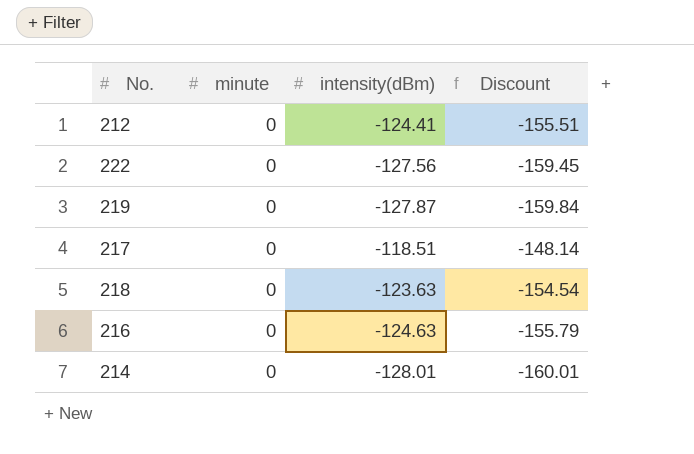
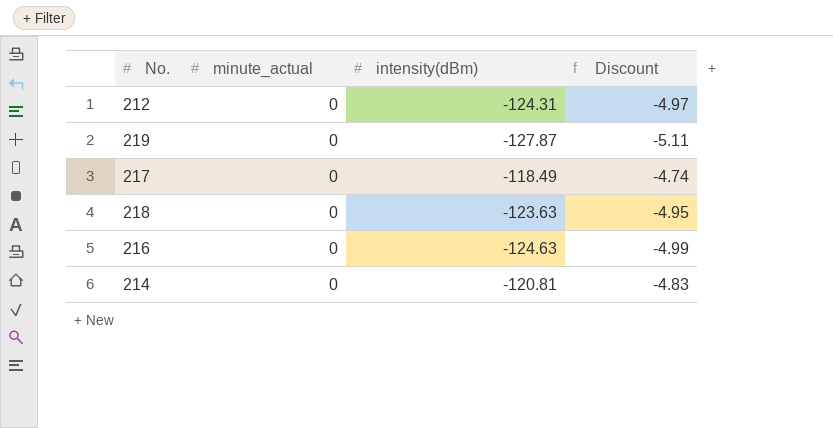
column name: minute -> minute_actual
column Discount | formula: [intensity(dBm)] * 1.25 -> [intensity(dBm)] * 0.04
row 222: 0 | -127.56 | -159.45 -> none
212 | intensity(dBm): -124.41 -> -124.31
217 | intensity(dBm): -118.51 -> -118.49
214 | intensity(dBm): -128.01 -> -120.81

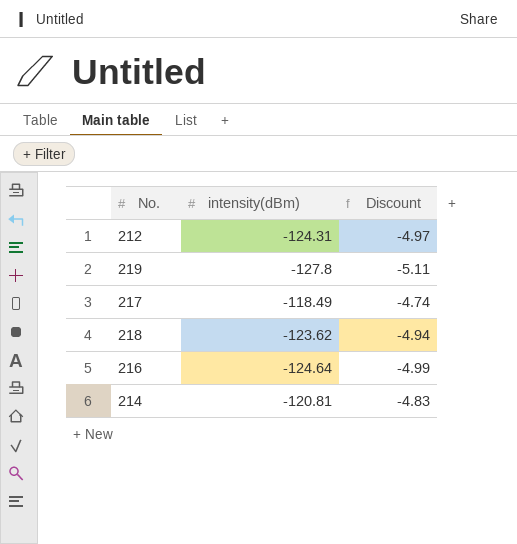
column minute_actual | position: 2 -> none
219 | intensity(dBm): -127.87 -> -127.8
218 | intensity(dBm): -123.63 -> -123.62
218 | Discount: -4.95 -> -4.94
216 | intensity(dBm): -124.63 -> -124.64

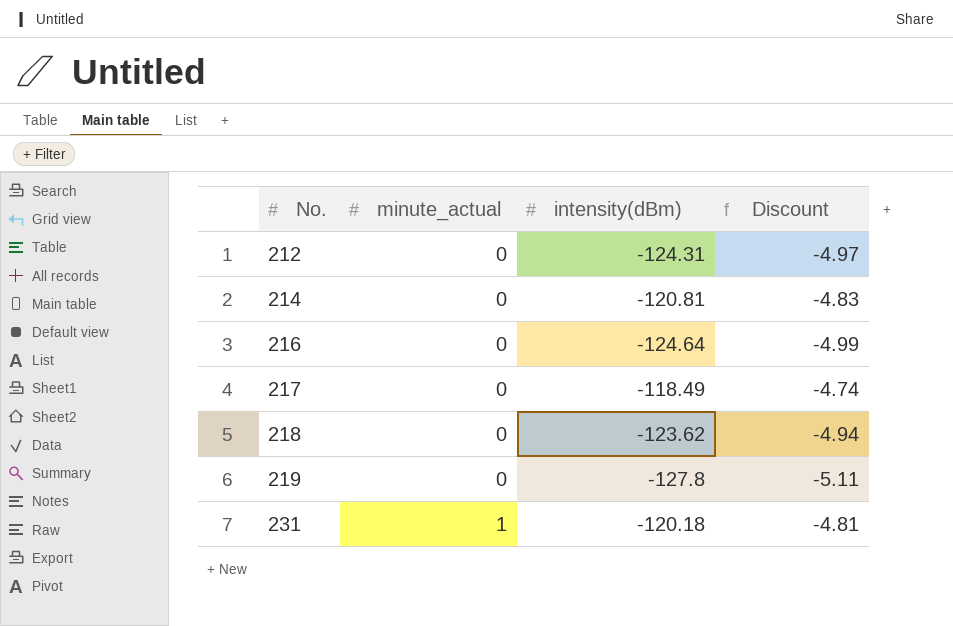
row order: none -> No. ascending
column minute_actual | position: none -> 2
row 231: none -> 1 | -120.18 | -4.81

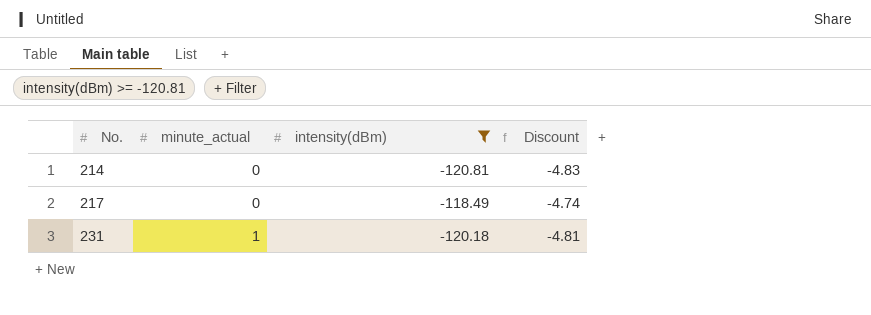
filter: none -> intensity(dBm) >= -120.81

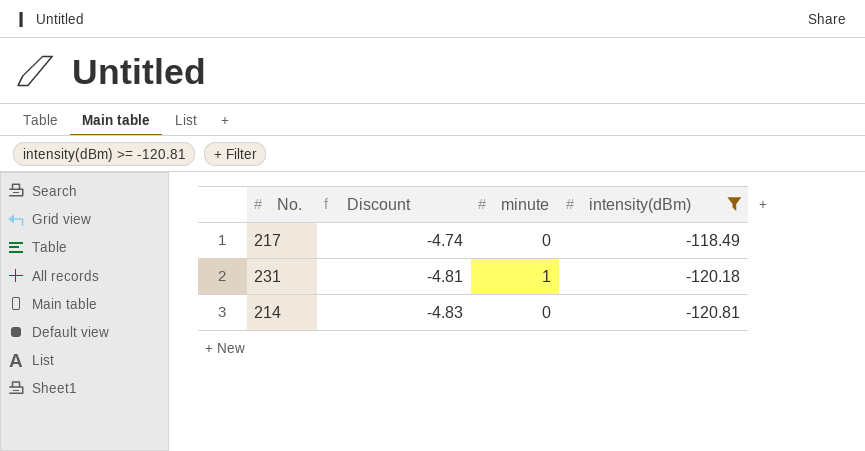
row order: No. ascending -> Discount descending
column Discount | position: 4 -> 2
column name: minute_actual -> minute

